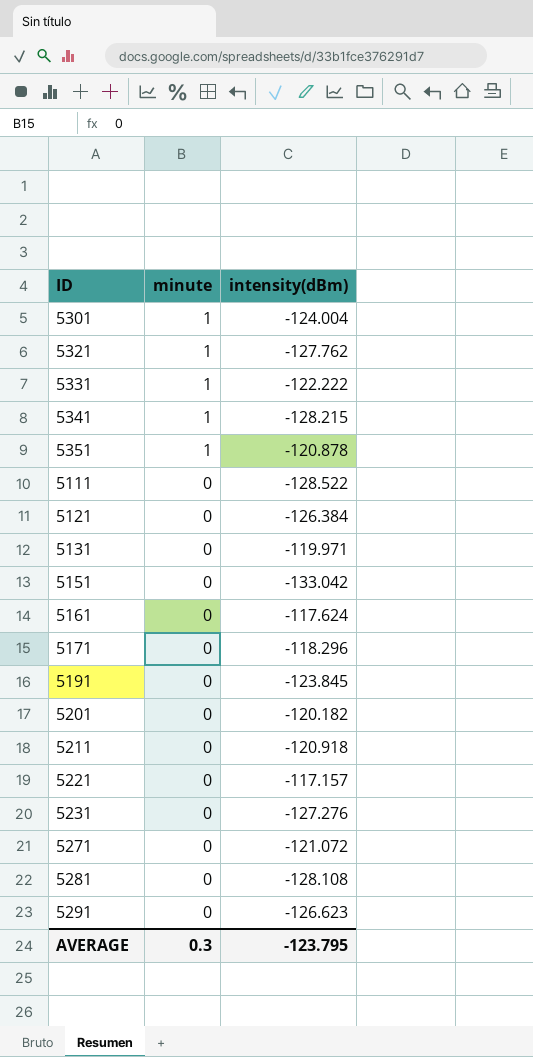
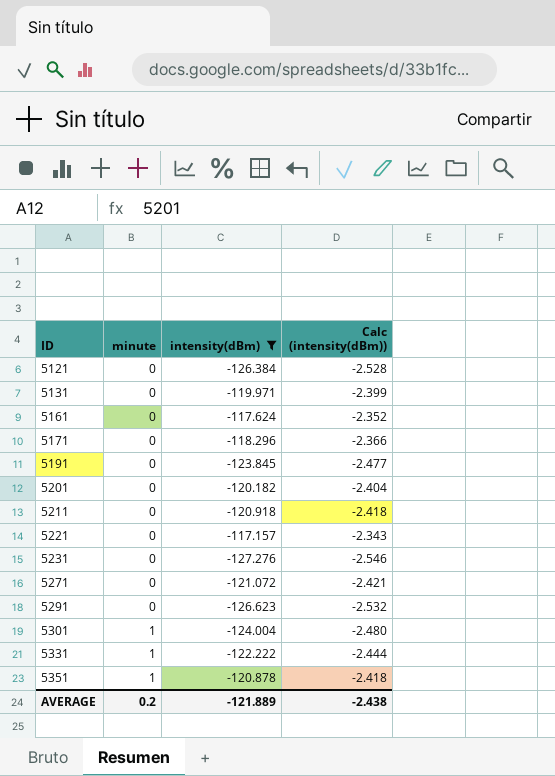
filter: none -> intensity(dBm) >= -127.276
row order: minute descending -> ID ascending
column Calc (intensity(dBm)) | formula: none -> [intensity(dBm)] * 0.02
AVERAGE | minute: 0.3 -> 0.2
AVERAGE | intensity(dBm): -123.795 -> -121.889

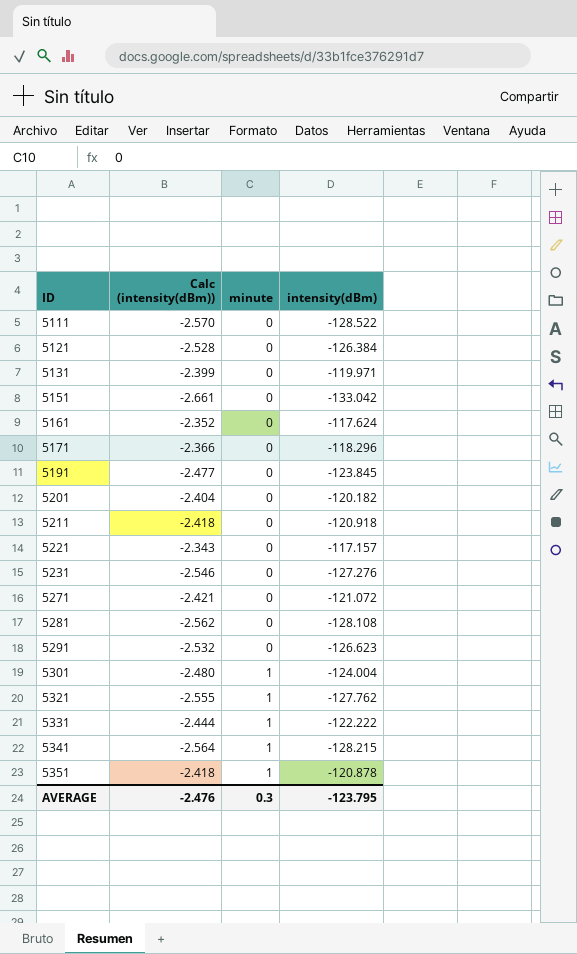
filter: intensity(dBm) >= -127.276 -> none
column Calc (intensity(dBm)) | position: 4 -> 2
AVERAGE | Calc (intensity(dBm)): -2.438 -> -2.476
AVERAGE | minute: 0.2 -> 0.3
AVERAGE | intensity(dBm): -121.889 -> -123.795

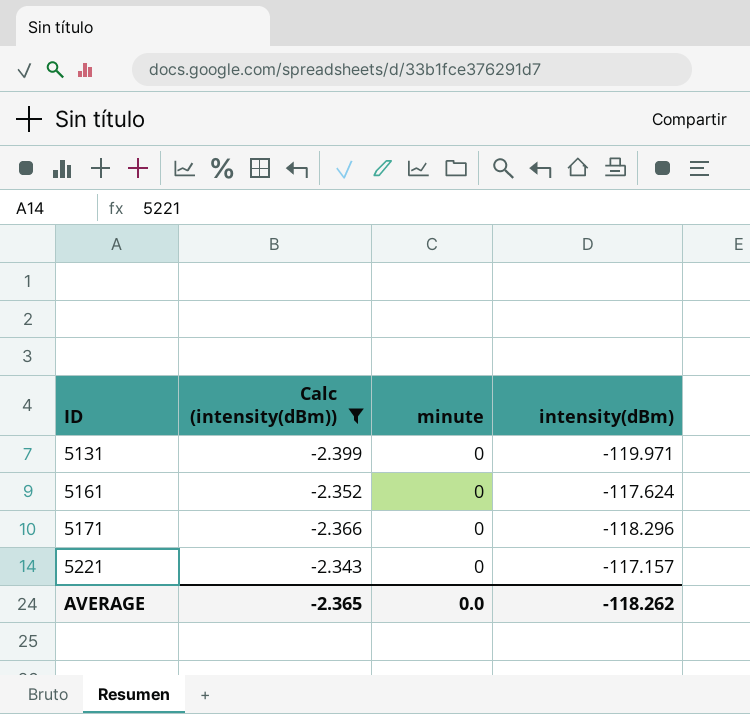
filter: none -> Calc (intensity(dBm)) >= -2.399
AVERAGE | Calc (intensity(dBm)): -2.476 -> -2.365
AVERAGE | minute: 0.3 -> 0.0
AVERAGE | intensity(dBm): -123.795 -> -118.262

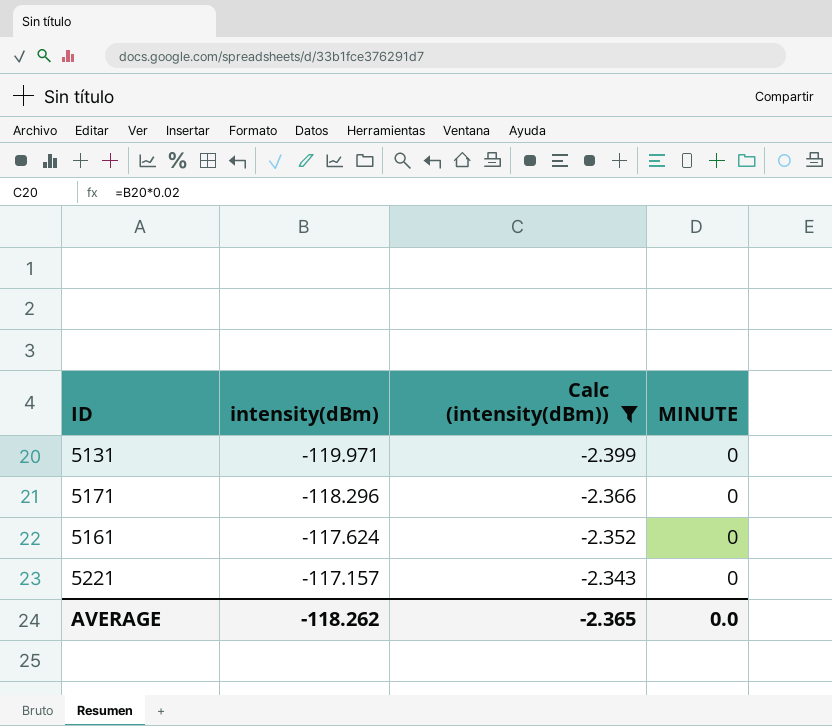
row order: ID ascending -> intensity(dBm) ascending
column intensity(dBm) | position: 4 -> 2
column name: minute -> MINUTE

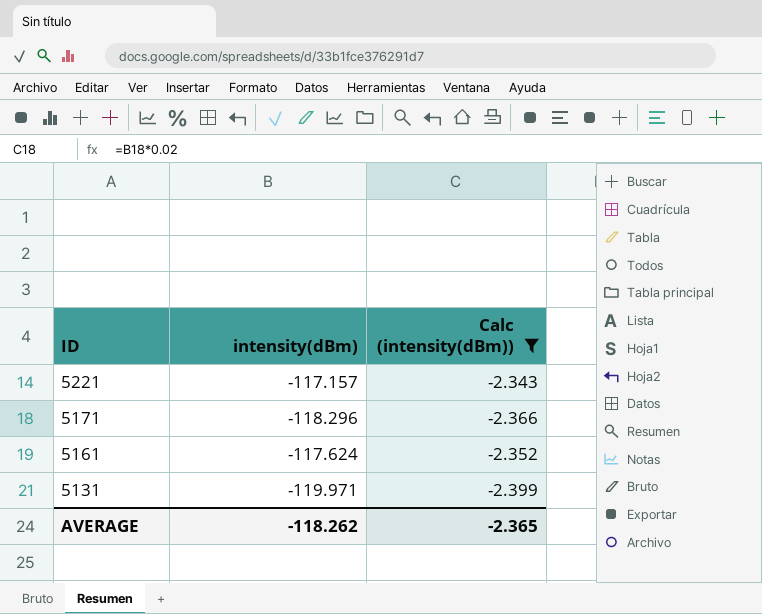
row order: intensity(dBm) ascending -> ID descending
column MINUTE | position: 4 -> none

